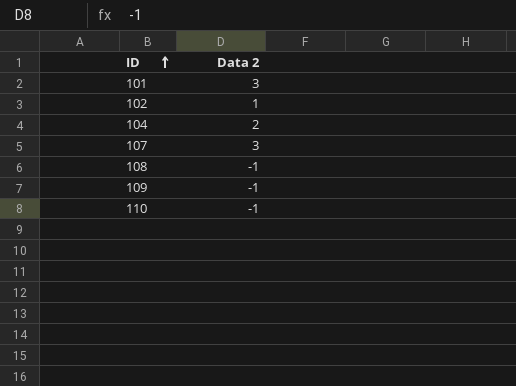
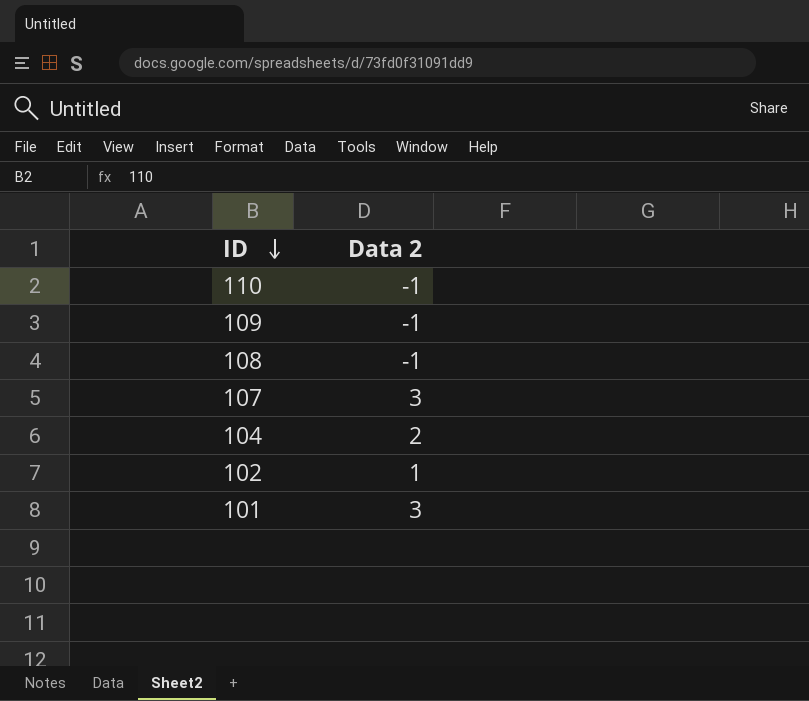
row order: ID ascending -> ID descending

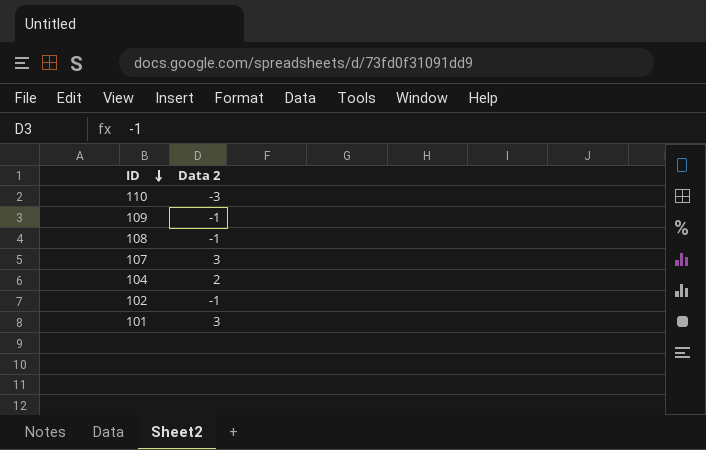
110 | Data 2: -1 -> -3
102 | Data 2: 1 -> -1

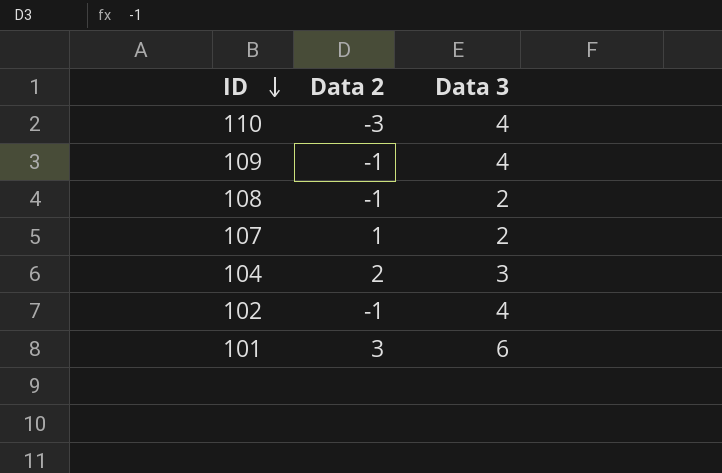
column Data 3 | position: none -> 3
107 | Data 2: 3 -> 1

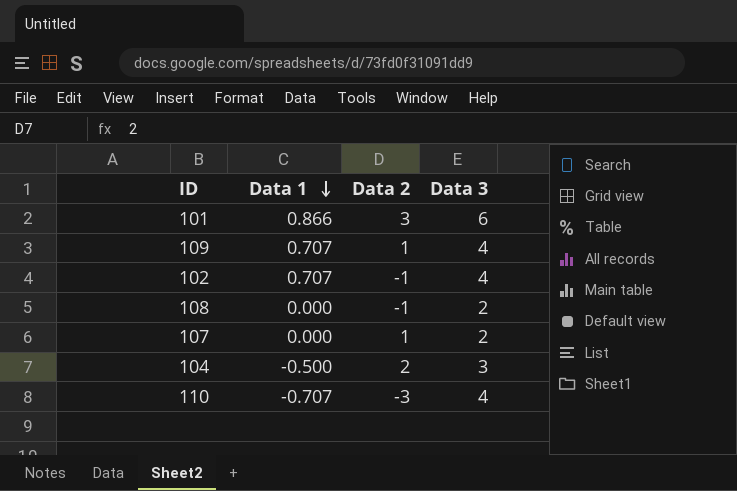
row order: ID descending -> Data 1 descending
column Data 1 | position: none -> 2
109 | Data 2: -1 -> 1

